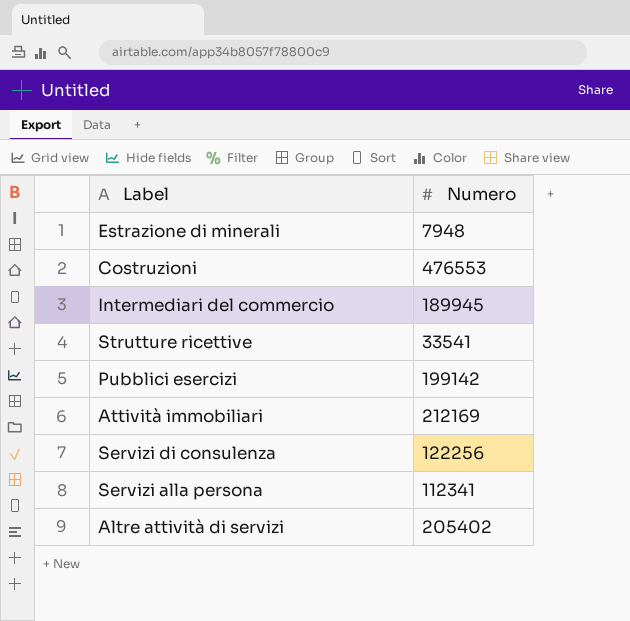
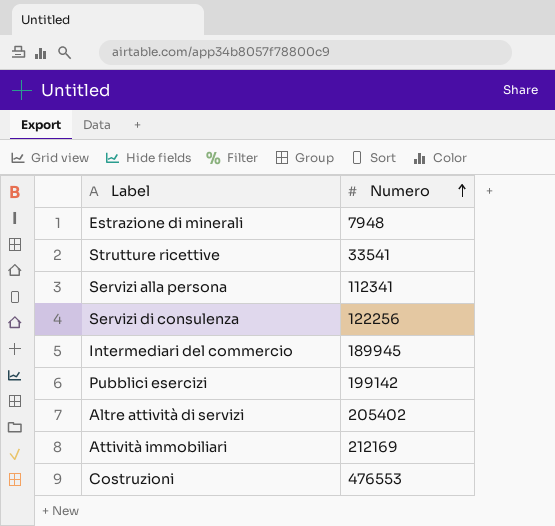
row order: none -> Numero ascending

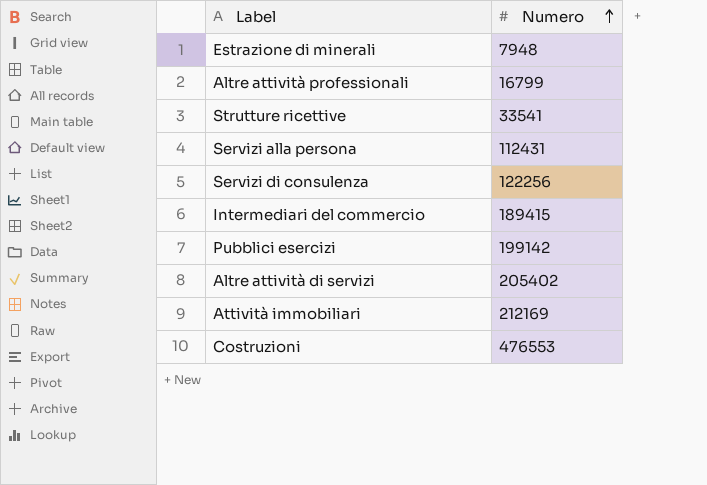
row Altre attività professionali: none -> 16799
Servizi alla persona | Numero: 112341 -> 112431
Intermediari del commercio | Numero: 189945 -> 189415

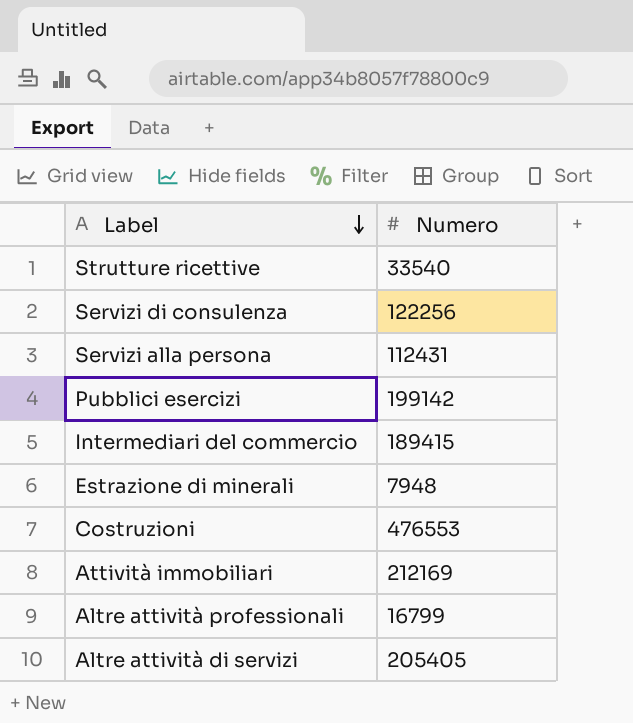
row order: Numero ascending -> Label descending
Strutture ricettive | Numero: 33541 -> 33540
Altre attività di servizi | Numero: 205402 -> 205405

